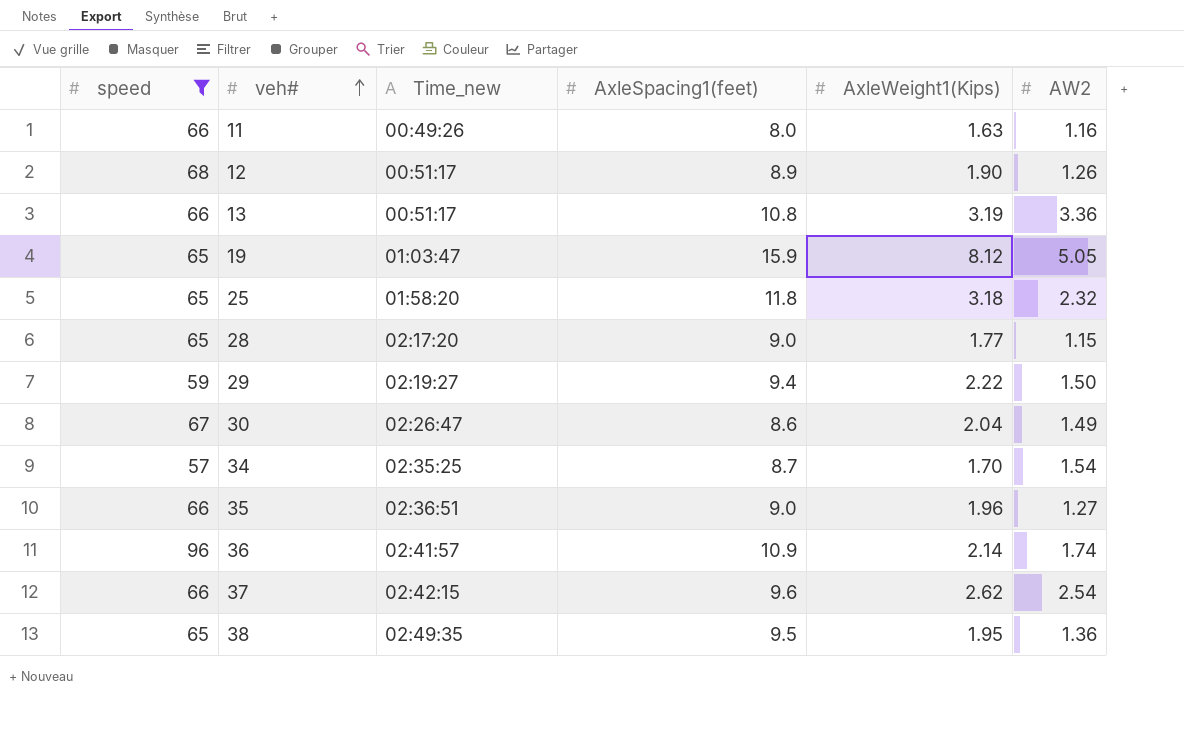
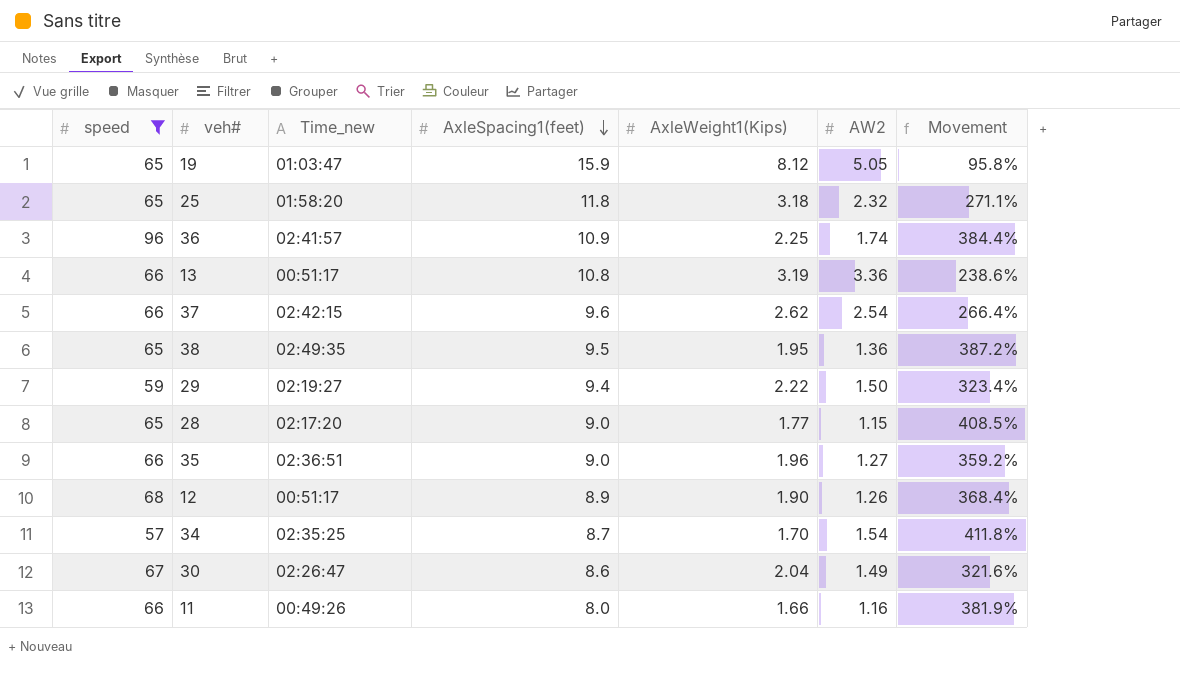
row order: veh# ascending -> AxleSpacing1(feet) descending
column Movement | formula: none -> ([AxleSpacing1(feet)] - [AxleWeight1(Kips)]) / [AxleWeight1(Kips)]
36 | AxleWeight1(Kips): 2.14 -> 2.25
11 | AxleWeight1(Kips): 1.63 -> 1.66

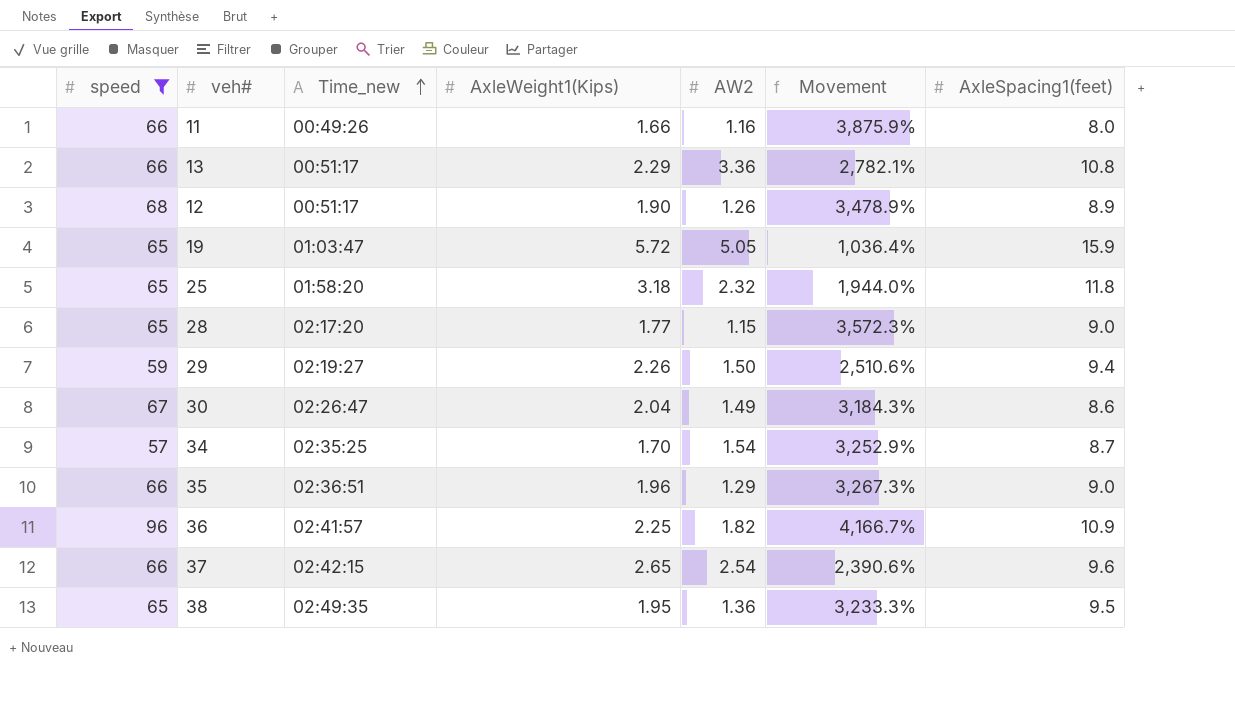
row order: AxleSpacing1(feet) descending -> Time_new ascending
column Movement | formula: ([AxleSpacing1(feet)] - [AxleWeight1(Kips)]) / [AxleWeight1(Kips)] -> ([speed] - [AxleWeight1(Kips)]) / [AxleWeight1(Kips)]
column AxleSpacing1(feet) | position: 4 -> 7
13 | AxleWeight1(Kips): 3.19 -> 2.29
19 | AxleWeight1(Kips): 8.12 -> 5.72
29 | AxleWeight1(Kips): 2.22 -> 2.26
35 | AW2: 1.27 -> 1.29
36 | AW2: 1.74 -> 1.82
37 | AxleWeight1(Kips): 2.62 -> 2.65

